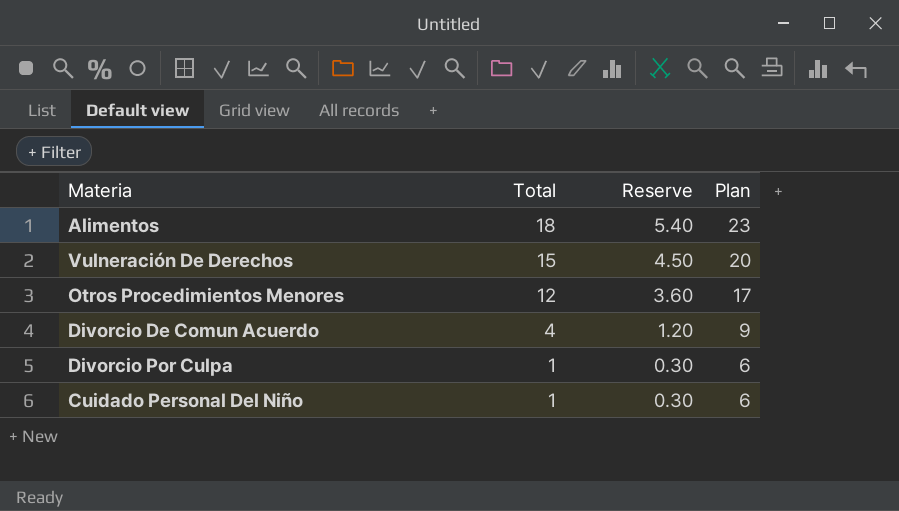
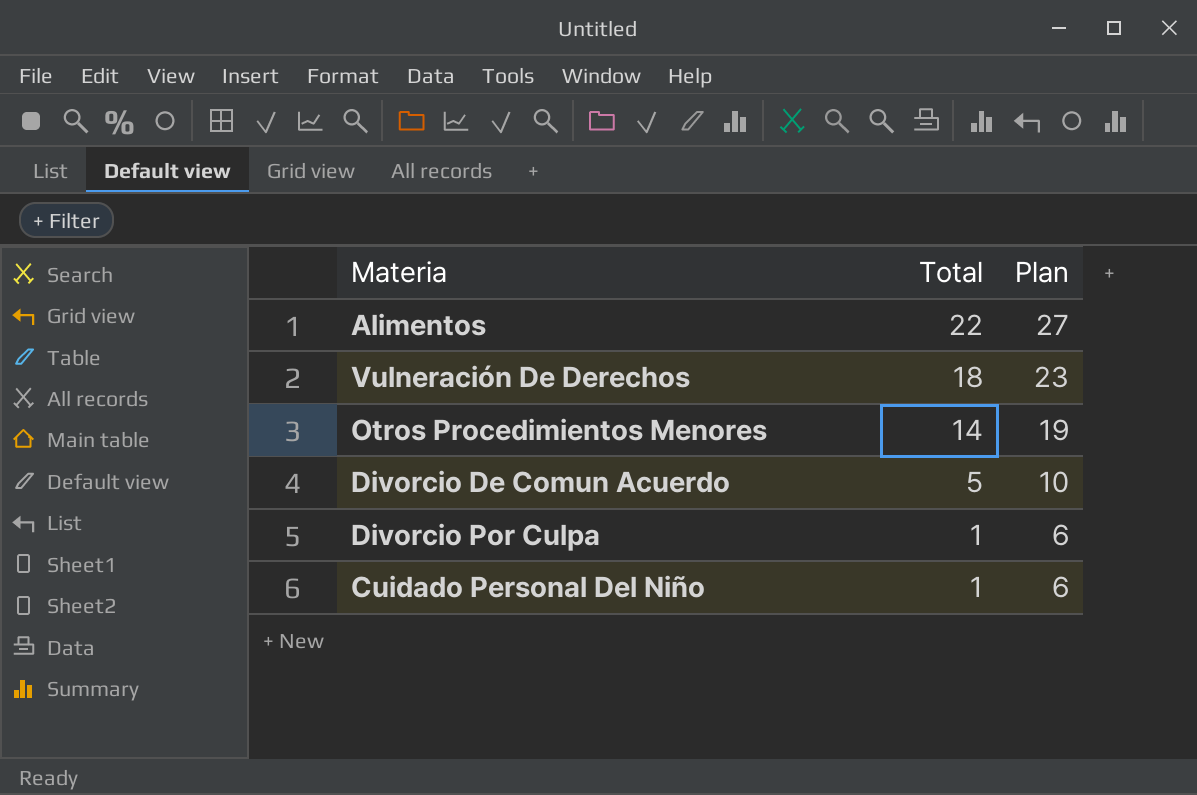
column Reserve | formula: [Total] * 0.3 -> none
Alimentos | Total: 18 -> 22
Alimentos | Plan: 23 -> 27
Vulneración De Derechos | Total: 15 -> 18
Vulneración De Derechos | Plan: 20 -> 23
Otros Procedimientos Menores | Total: 12 -> 14
Otros Procedimientos Menores | Plan: 17 -> 19
Divorcio De Comun Acuerdo | Total: 4 -> 5
Divorcio De Comun Acuerdo | Plan: 9 -> 10

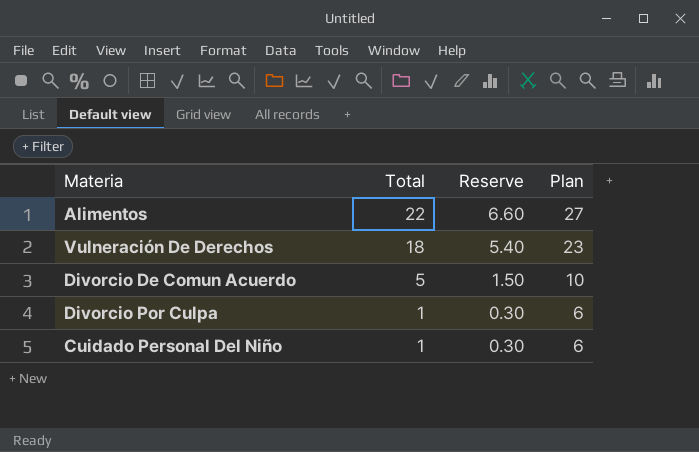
column Reserve | formula: none -> [Total] * 0.3
row Otros Procedimientos Menores: 14 | 19 -> none

